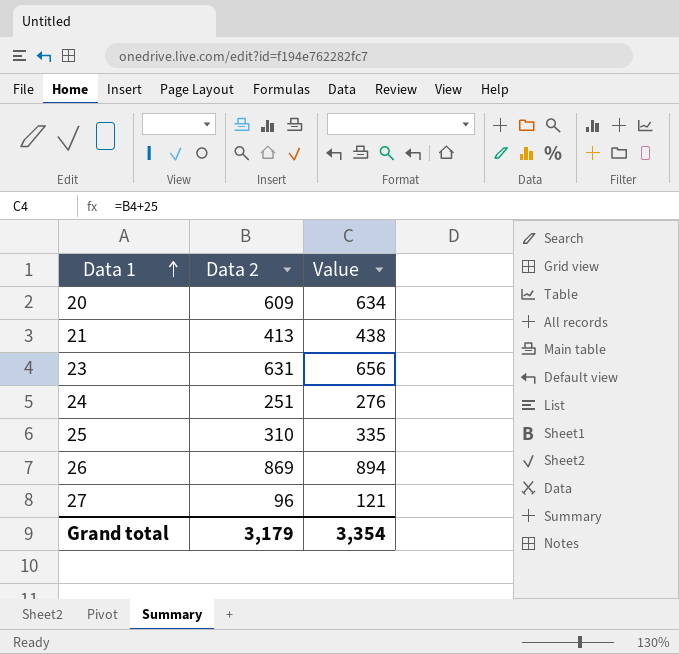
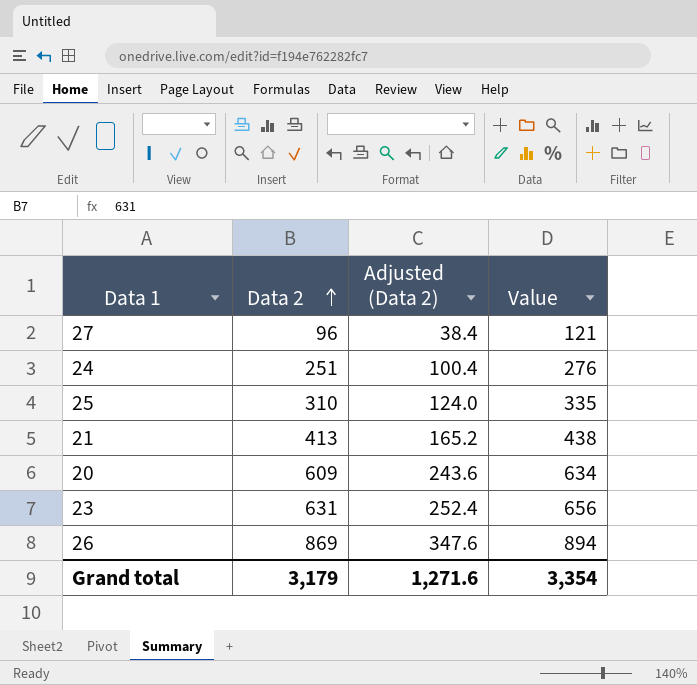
row order: Data 1 ascending -> Data 2 ascending
column Adjusted (Data 2) | formula: none -> [Data 2] * 0.4

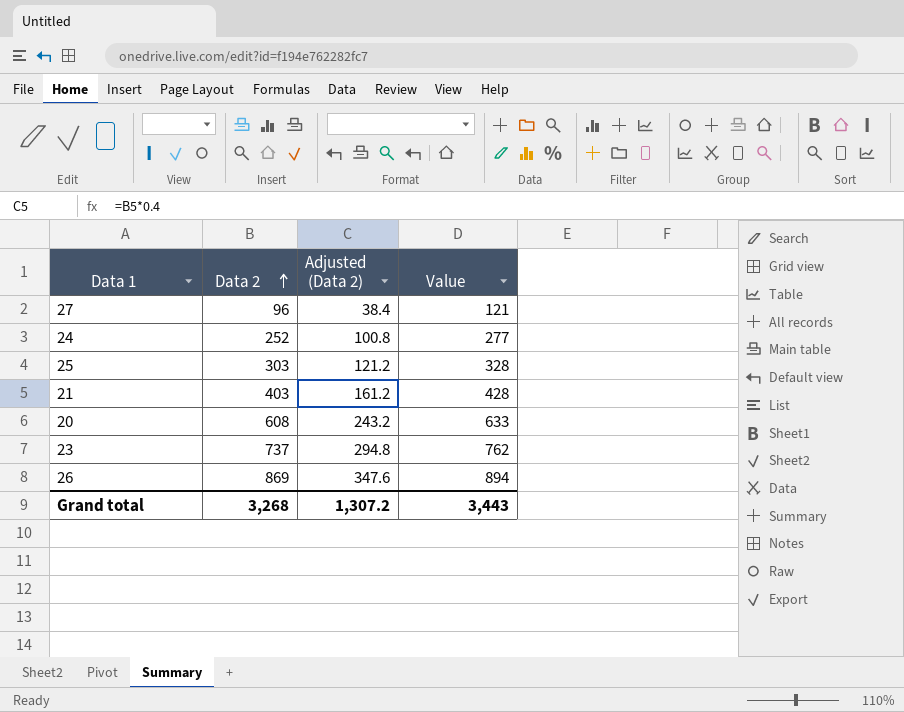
24 | Data 2: 251 -> 252
24 | Adjusted (Data 2): 100.4 -> 100.8
24 | Value: 276 -> 277
25 | Data 2: 310 -> 303
25 | Adjusted (Data 2): 124.0 -> 121.2
25 | Value: 335 -> 328
21 | Data 2: 413 -> 403
21 | Adjusted (Data 2): 165.2 -> 161.2
21 | Value: 438 -> 428
20 | Data 2: 609 -> 608
20 | Adjusted (Data 2): 243.6 -> 243.2
20 | Value: 634 -> 633
23 | Data 2: 631 -> 737
23 | Adjusted (Data 2): 252.4 -> 294.8
23 | Value: 656 -> 762
Grand total | Data 2: 3,179 -> 3,268
Grand total | Adjusted (Data 2): 1,271.6 -> 1,307.2
Grand total | Value: 3,354 -> 3,443

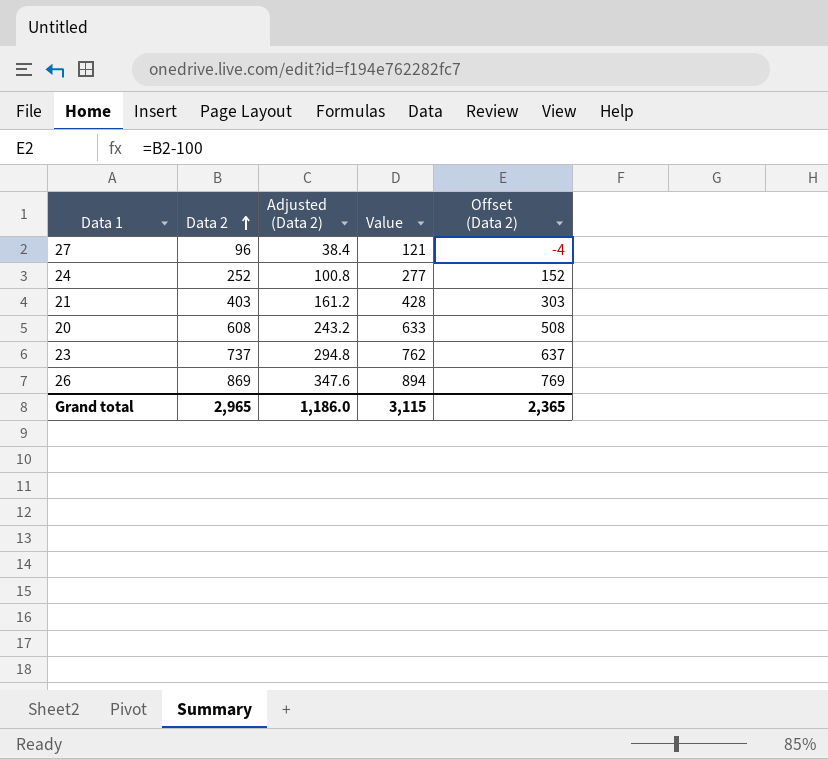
column Offset (Data 2) | formula: none -> [Data 2] - 100
row 25: 303 | 121.2 | 328 -> none
Grand total | Data 2: 3,268 -> 2,965
Grand total | Adjusted (Data 2): 1,307.2 -> 1,186.0
Grand total | Value: 3,443 -> 3,115

